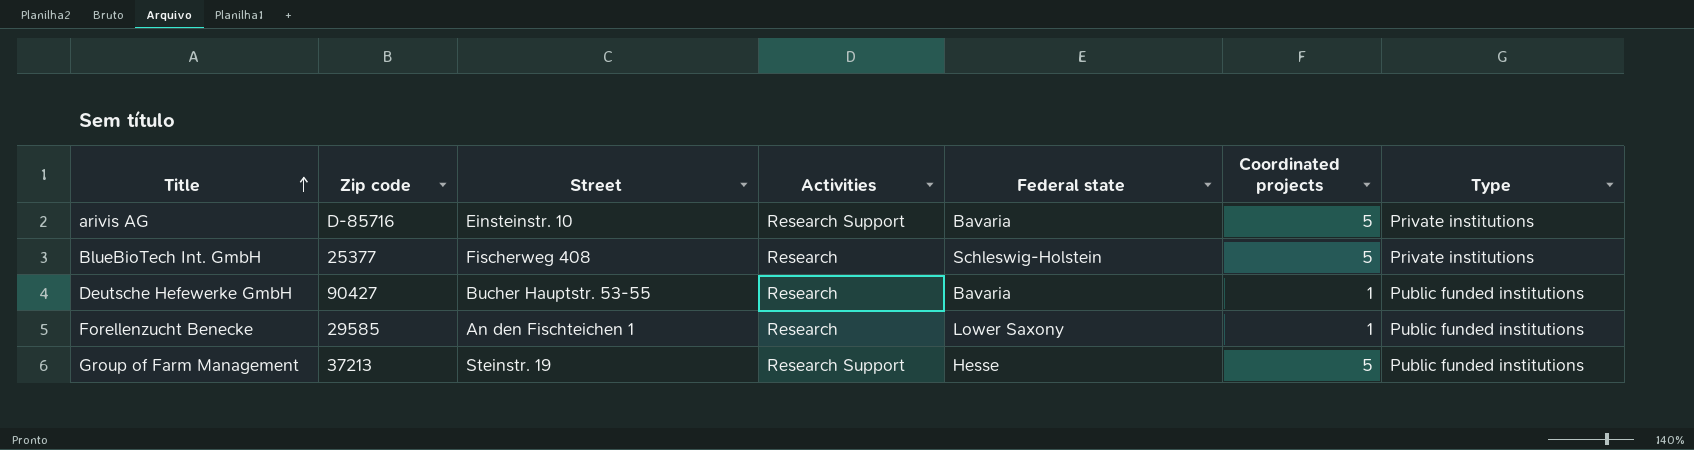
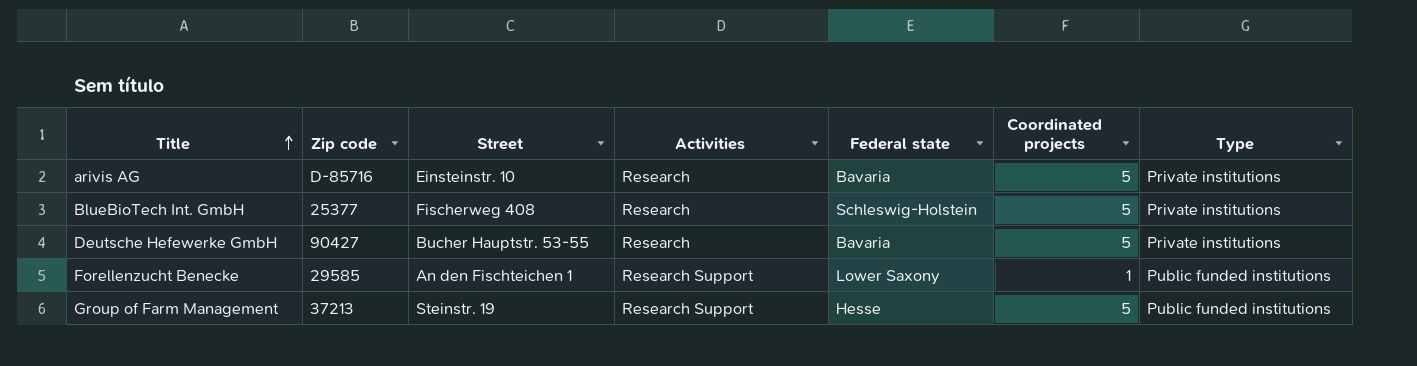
arivis AG | Activities: Research Support -> Research
Deutsche Hefewerke GmbH | Coordinated projects: 1 -> 5
Deutsche Hefewerke GmbH | Type: Public funded institutions -> Private institutions
Forellenzucht Benecke | Activities: Research -> Research Support

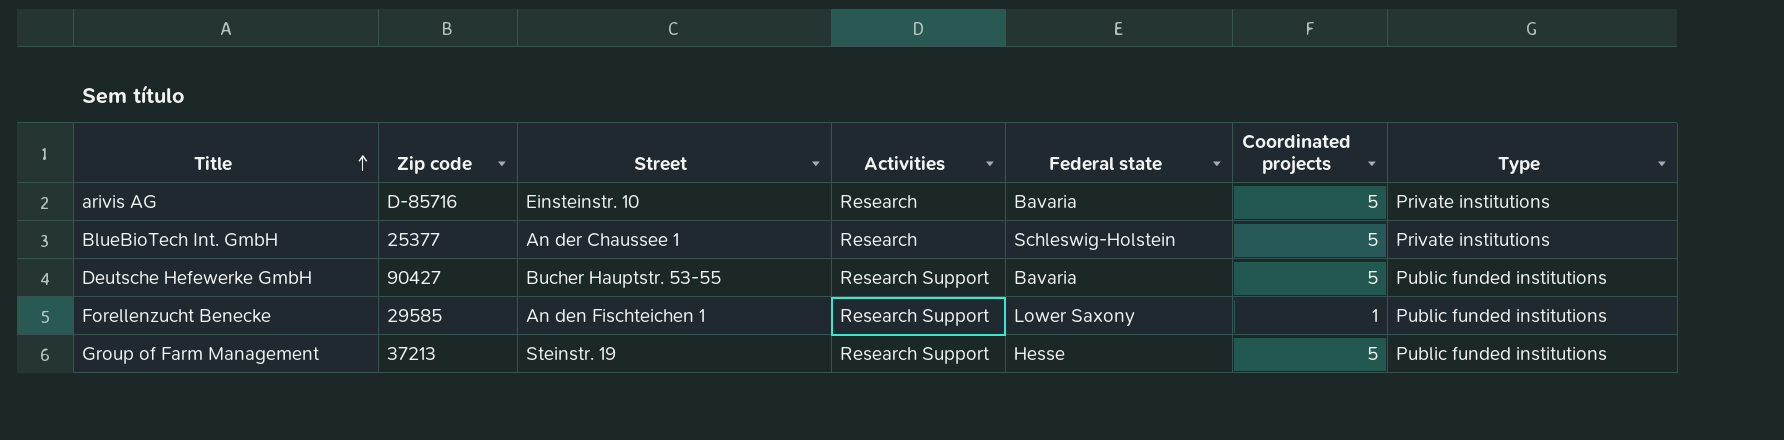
BlueBioTech Int. GmbH | Street: Fischerweg 408 -> An der Chaussee 1
Deutsche Hefewerke GmbH | Activities: Research -> Research Support
Deutsche Hefewerke GmbH | Type: Private institutions -> Public funded institutions

